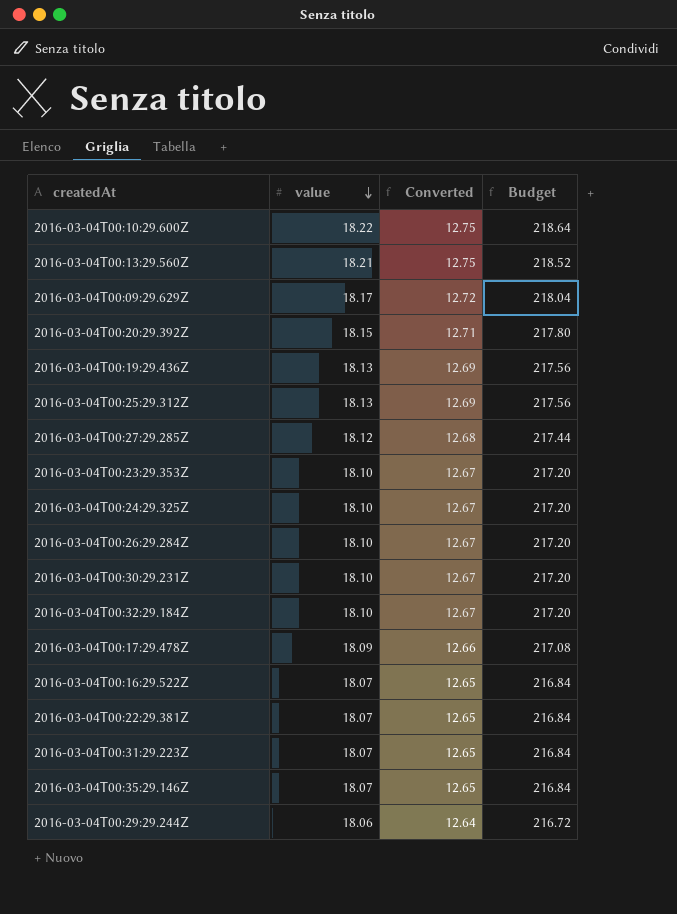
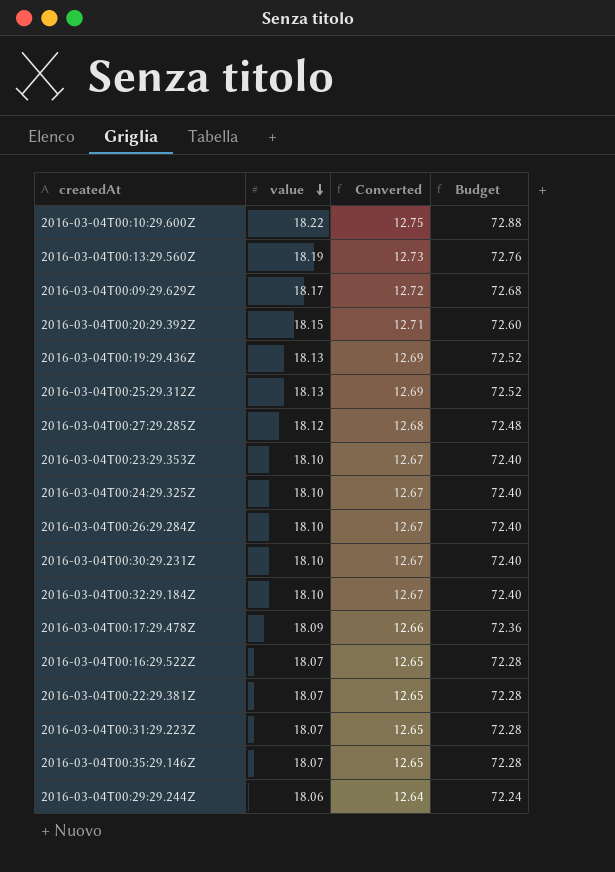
column Budget | formula: [value] * 12 -> [value] * 4
2016-03-04T00:13:29.560Z | value: 18.21 -> 18.19
2016-03-04T00:13:29.560Z | Converted: 12.75 -> 12.73

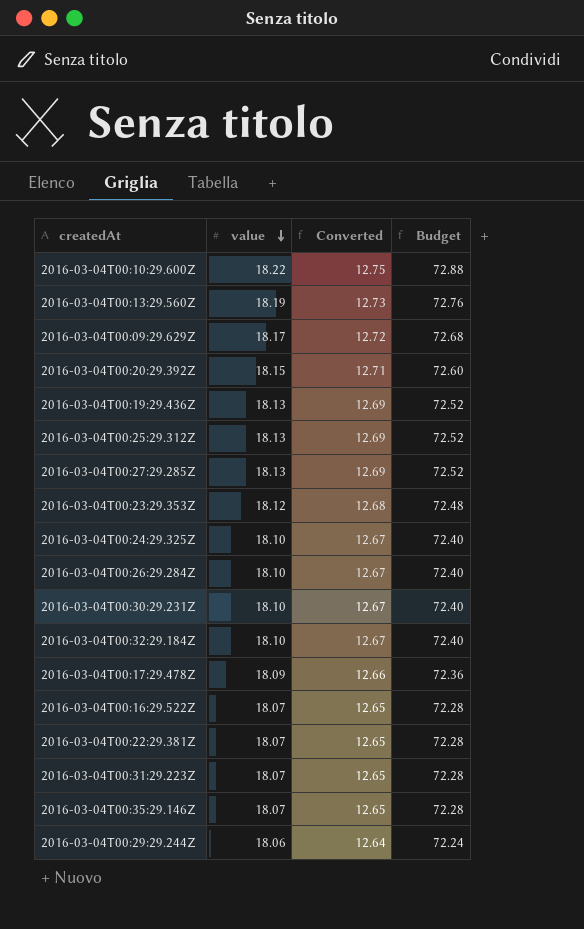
2016-03-04T00:27:29.285Z | value: 18.12 -> 18.13
2016-03-04T00:27:29.285Z | Converted: 12.68 -> 12.69
2016-03-04T00:27:29.285Z | Budget: 72.48 -> 72.52
2016-03-04T00:23:29.353Z | value: 18.10 -> 18.12
2016-03-04T00:23:29.353Z | Converted: 12.67 -> 12.68
2016-03-04T00:23:29.353Z | Budget: 72.40 -> 72.48

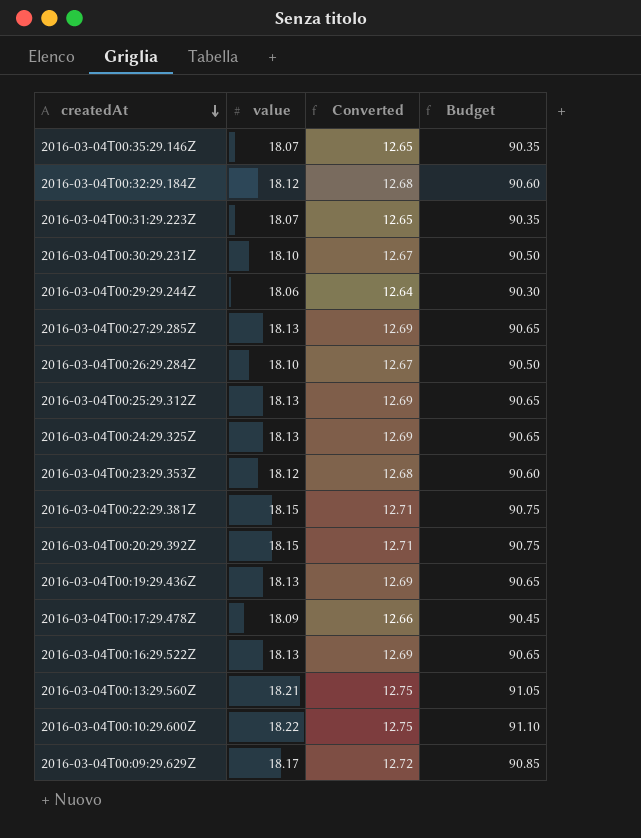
row order: value descending -> createdAt descending
column Budget | formula: [value] * 4 -> [value] * 5
2016-03-04T00:32:29.184Z | value: 18.10 -> 18.12
2016-03-04T00:32:29.184Z | Converted: 12.67 -> 12.68
2016-03-04T00:24:29.325Z | value: 18.10 -> 18.13
2016-03-04T00:24:29.325Z | Converted: 12.67 -> 12.69
2016-03-04T00:22:29.381Z | value: 18.07 -> 18.15
2016-03-04T00:22:29.381Z | Converted: 12.65 -> 12.71
2016-03-04T00:16:29.522Z | value: 18.07 -> 18.13
2016-03-04T00:16:29.522Z | Converted: 12.65 -> 12.69
2016-03-04T00:13:29.560Z | value: 18.19 -> 18.21
2016-03-04T00:13:29.560Z | Converted: 12.73 -> 12.75

